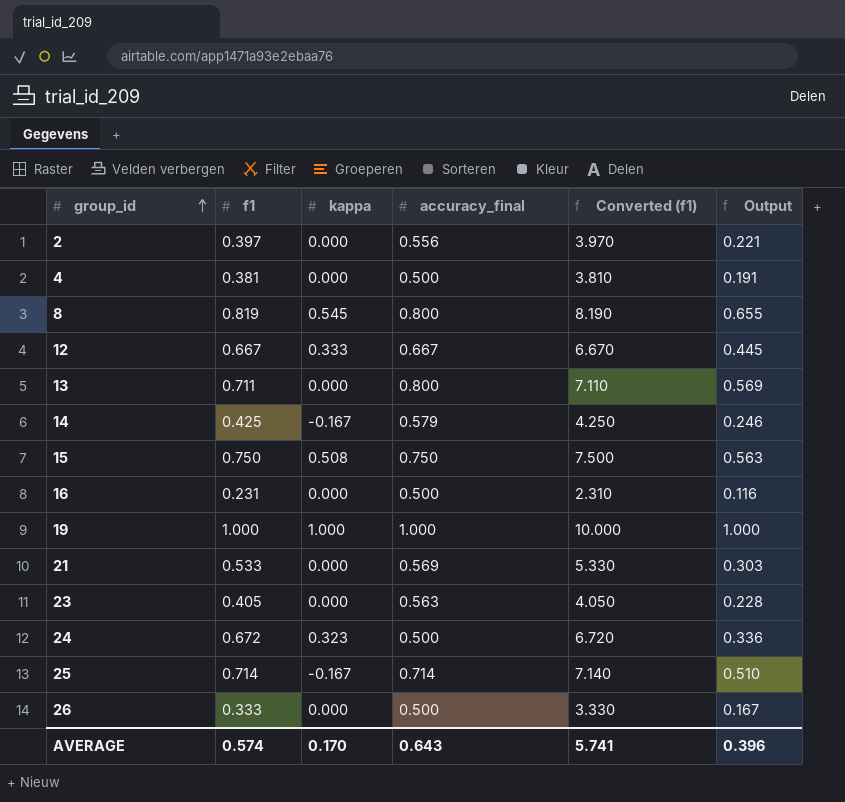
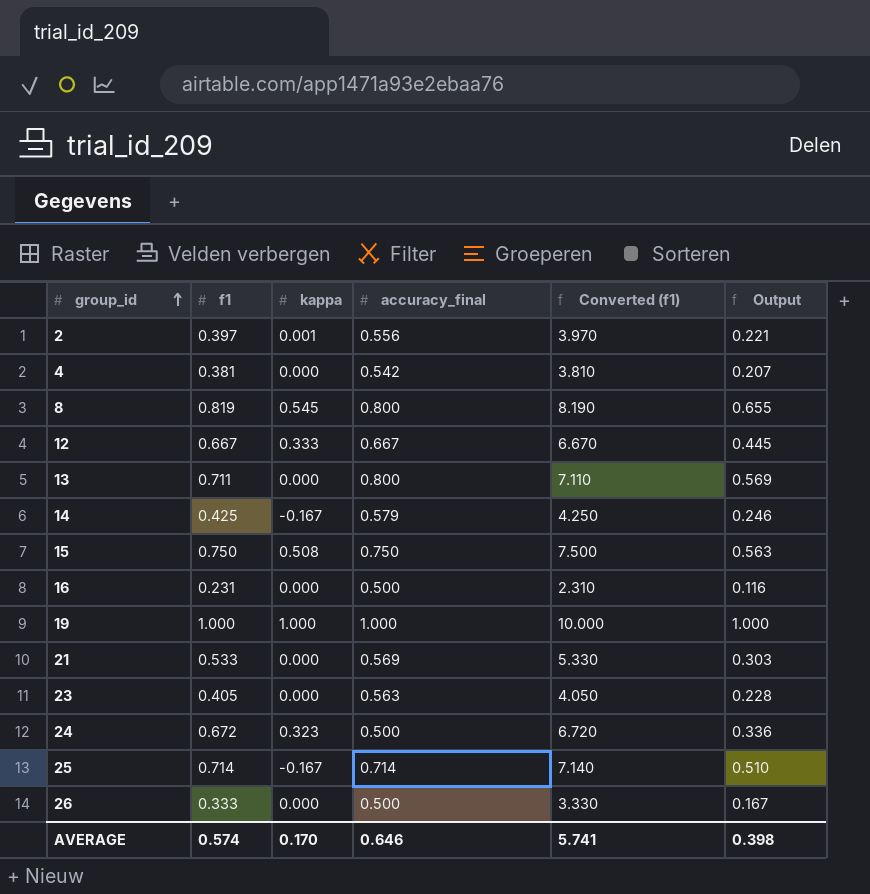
2 | kappa: 0.000 -> 0.001
4 | accuracy_final: 0.500 -> 0.542
4 | Output: 0.191 -> 0.207
AVERAGE | accuracy_final: 0.643 -> 0.646
AVERAGE | Output: 0.396 -> 0.398

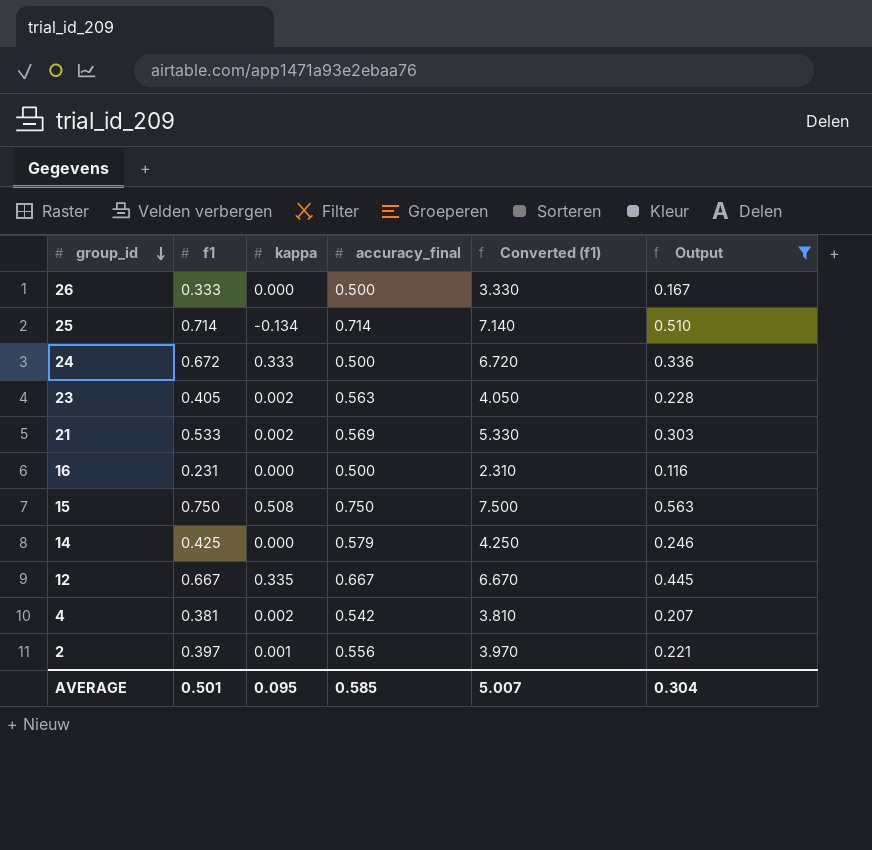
filter: none -> Output <= 0.563
row order: group_id ascending -> group_id descending
25 | kappa: -0.167 -> -0.134
24 | kappa: 0.323 -> 0.333
23 | kappa: 0.000 -> 0.002
21 | kappa: 0.000 -> 0.002
14 | kappa: -0.167 -> 0.000
12 | kappa: 0.333 -> 0.335
4 | kappa: 0.000 -> 0.002
AVERAGE | f1: 0.574 -> 0.501
AVERAGE | kappa: 0.170 -> 0.095
AVERAGE | accuracy_final: 0.646 -> 0.585
AVERAGE | Converted (f1): 5.741 -> 5.007
AVERAGE | Output: 0.398 -> 0.304

